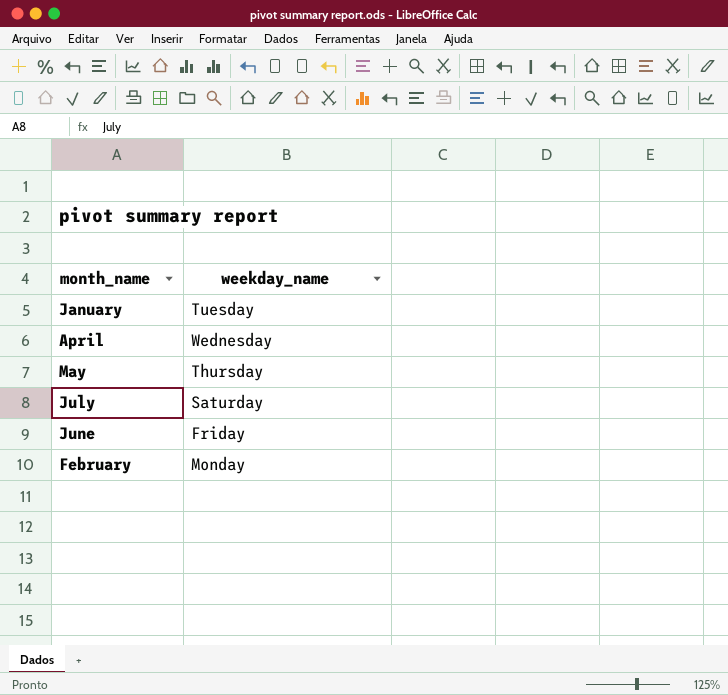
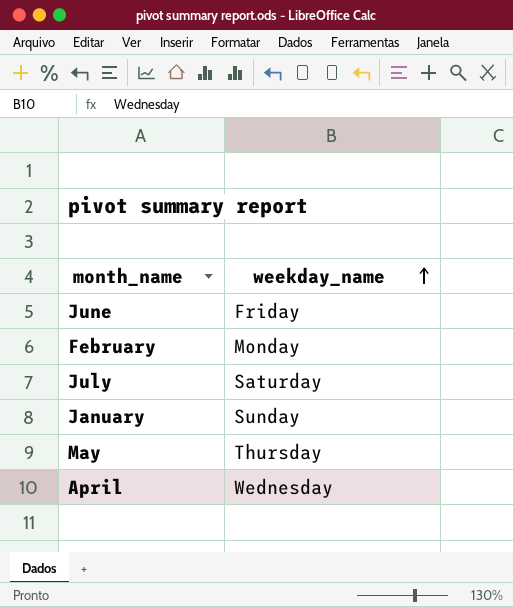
row order: none -> weekday_name ascending
January | weekday_name: Tuesday -> Sunday

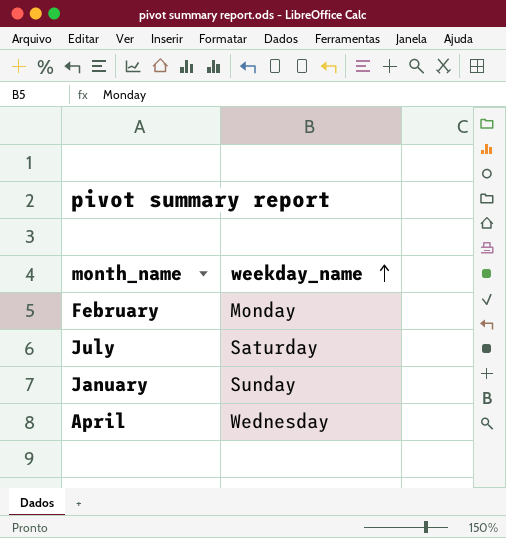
row June: Friday -> none
row May: Thursday -> none

